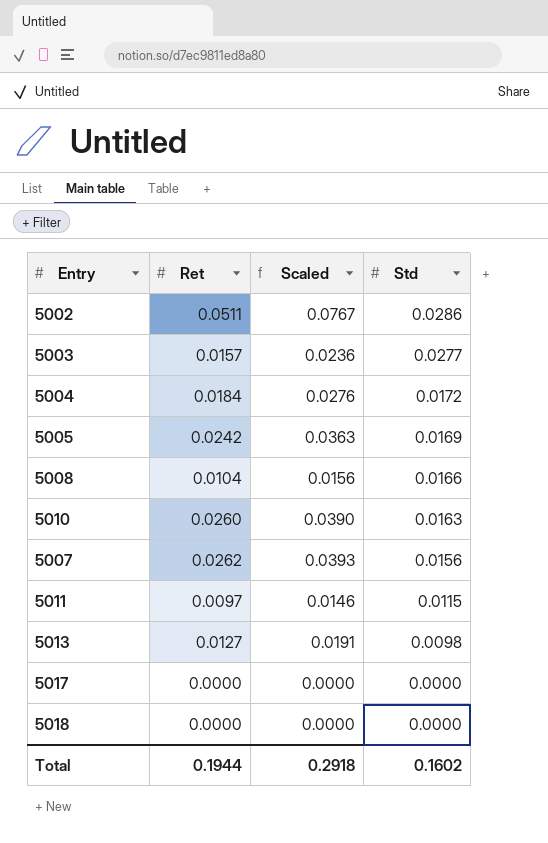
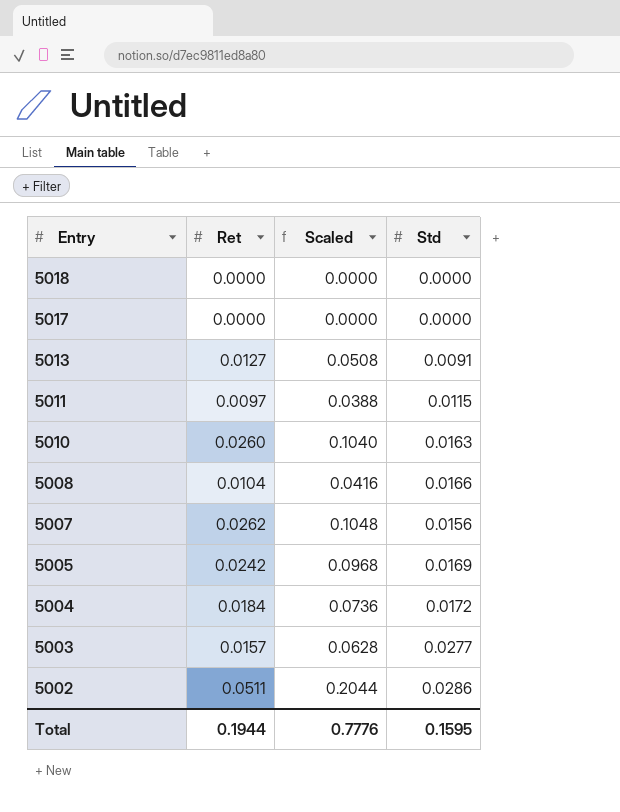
row order: Std descending -> Entry descending
column Scaled | formula: [Ret] * 1.5 -> [Ret] * 4
5013 | Std: 0.0098 -> 0.0091
Total | Scaled: 0.2918 -> 0.7776
Total | Std: 0.1602 -> 0.1595

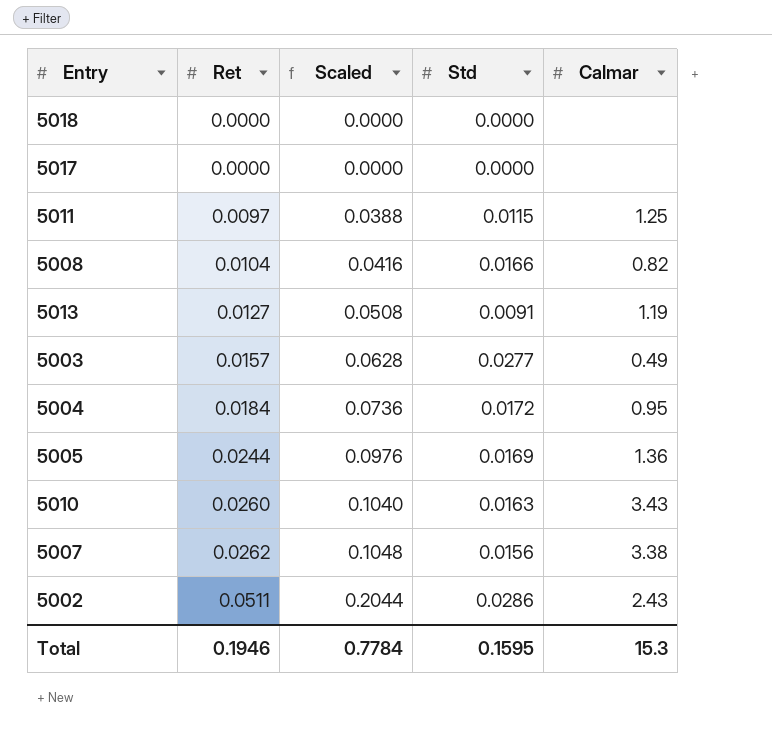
row order: Entry descending -> Ret ascending
column Calmar | position: none -> 5
5005 | Ret: 0.0242 -> 0.0244
5005 | Scaled: 0.0968 -> 0.0976
Total | Ret: 0.1944 -> 0.1946
Total | Scaled: 0.7776 -> 0.7784

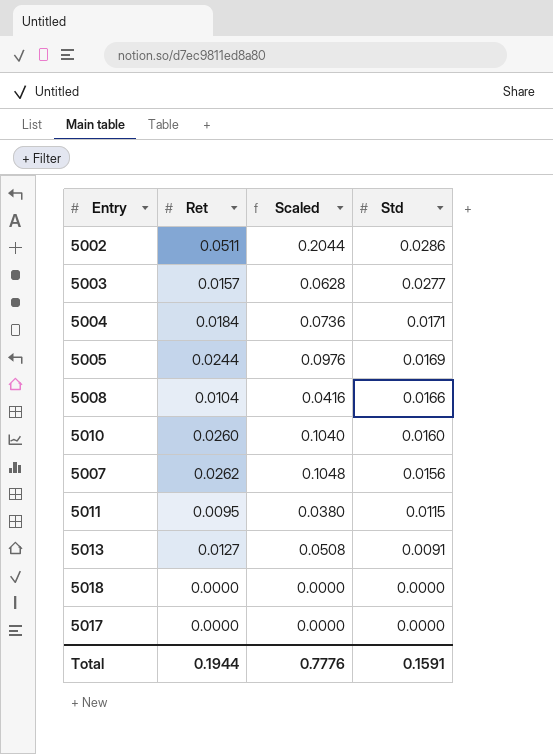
row order: Ret ascending -> Std descending
column Calmar | position: 5 -> none
5004 | Std: 0.0172 -> 0.0171
5010 | Std: 0.0163 -> 0.0160
5011 | Ret: 0.0097 -> 0.0095
5011 | Scaled: 0.0388 -> 0.0380
Total | Ret: 0.1946 -> 0.1944
Total | Scaled: 0.7784 -> 0.7776
Total | Std: 0.1595 -> 0.1591

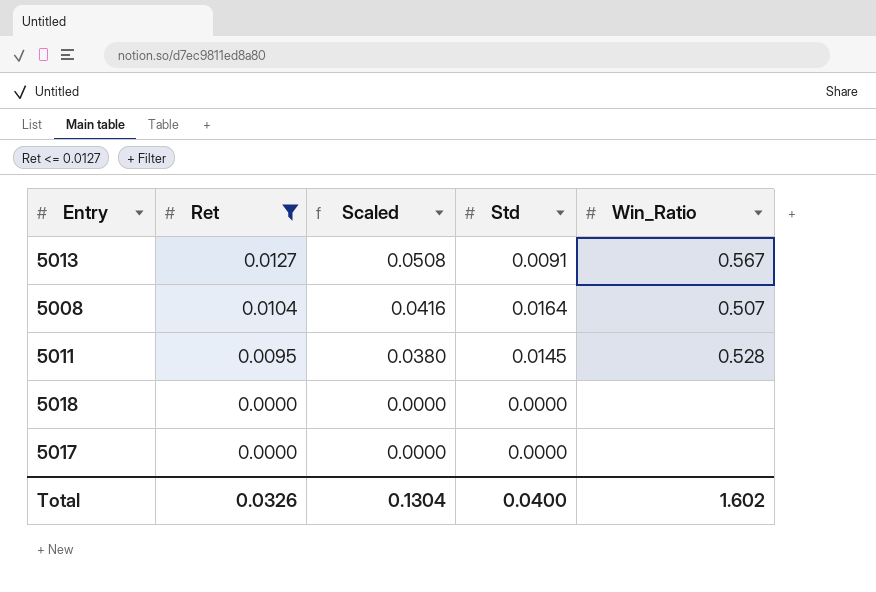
filter: none -> Ret <= 0.0127
row order: Std descending -> Ret descending
column Win_Ratio | position: none -> 5
5008 | Std: 0.0166 -> 0.0164
5011 | Std: 0.0115 -> 0.0145
Total | Ret: 0.1944 -> 0.0326
Total | Scaled: 0.7776 -> 0.1304
Total | Std: 0.1591 -> 0.0400

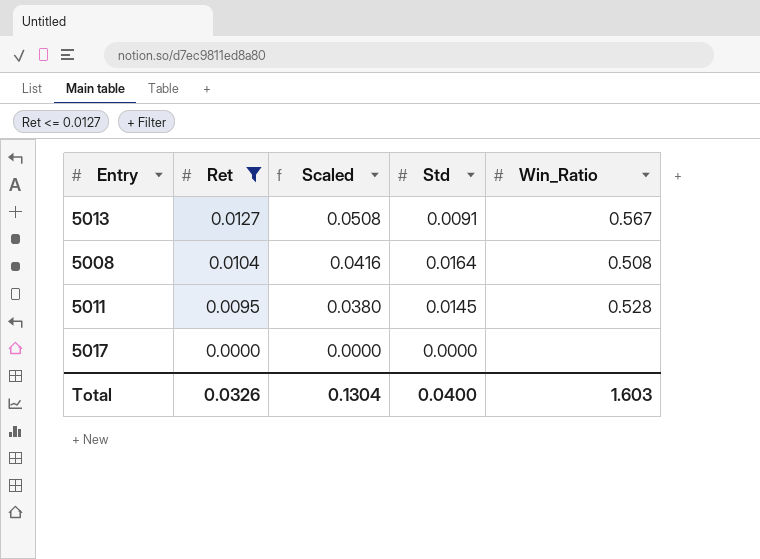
row 5018: 0.0000 | 0.0000 | 0.0000 | none -> none
5008 | Win_Ratio: 0.507 -> 0.508
Total | Win_Ratio: 1.602 -> 1.603

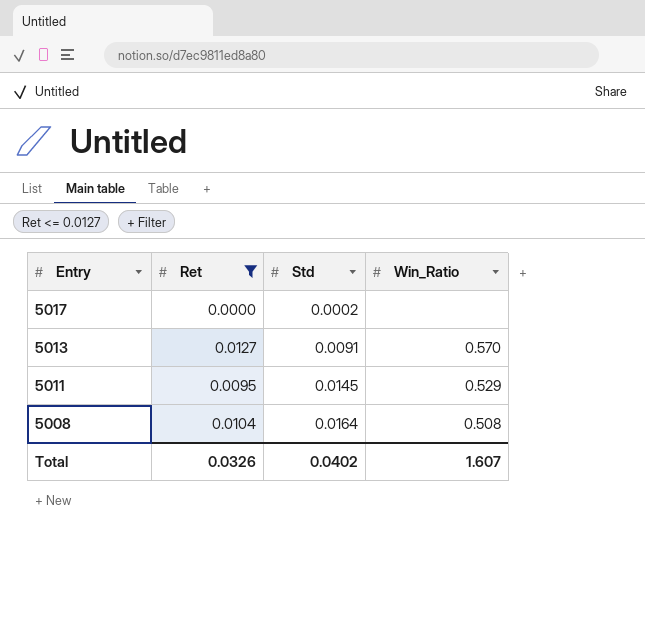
row order: Ret descending -> Entry descending
column Scaled | formula: [Ret] * 4 -> none
5017 | Std: 0.0000 -> 0.0002
5013 | Win_Ratio: 0.567 -> 0.570
5011 | Win_Ratio: 0.528 -> 0.529
Total | Std: 0.0400 -> 0.0402
Total | Win_Ratio: 1.603 -> 1.607

